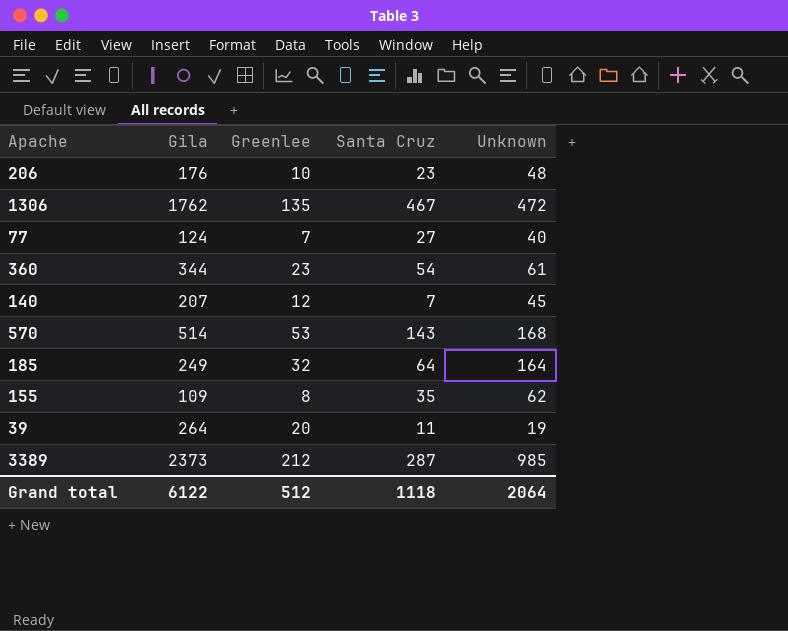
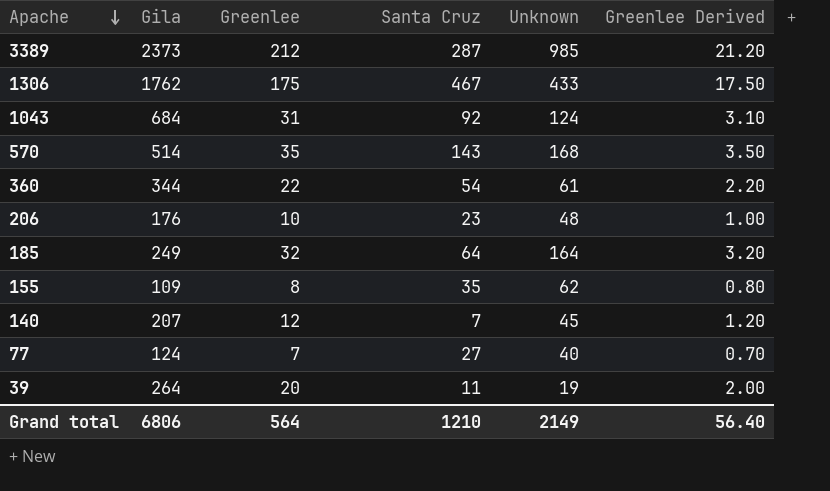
row order: none -> Apache descending
column Greenlee Derived | formula: none -> [Greenlee] * 0.1
1306 | Greenlee: 135 -> 175
1306 | Unknown: 472 -> 433
row 1043: none -> 684 | 31 | 92 | 124 | 3.10
570 | Greenlee: 53 -> 35
360 | Greenlee: 23 -> 22
Grand total | Gila: 6122 -> 6806
Grand total | Greenlee: 512 -> 564
Grand total | Santa Cruz: 1118 -> 1210
Grand total | Unknown: 2064 -> 2149

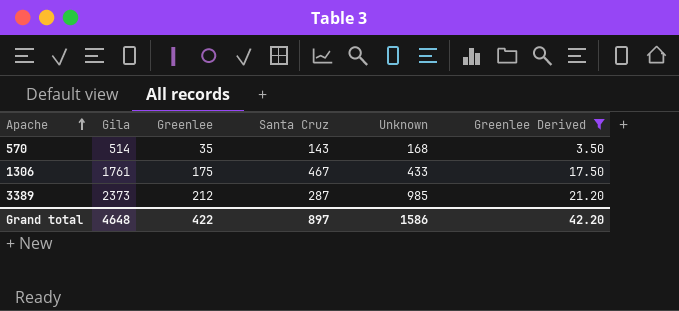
filter: none -> Greenlee Derived >= 3.50
row order: Apache descending -> Apache ascending
1306 | Gila: 1762 -> 1761
Grand total | Gila: 6806 -> 4648
Grand total | Greenlee: 564 -> 422
Grand total | Santa Cruz: 1210 -> 897
Grand total | Unknown: 2149 -> 1586
Grand total | Greenlee Derived: 56.40 -> 42.20

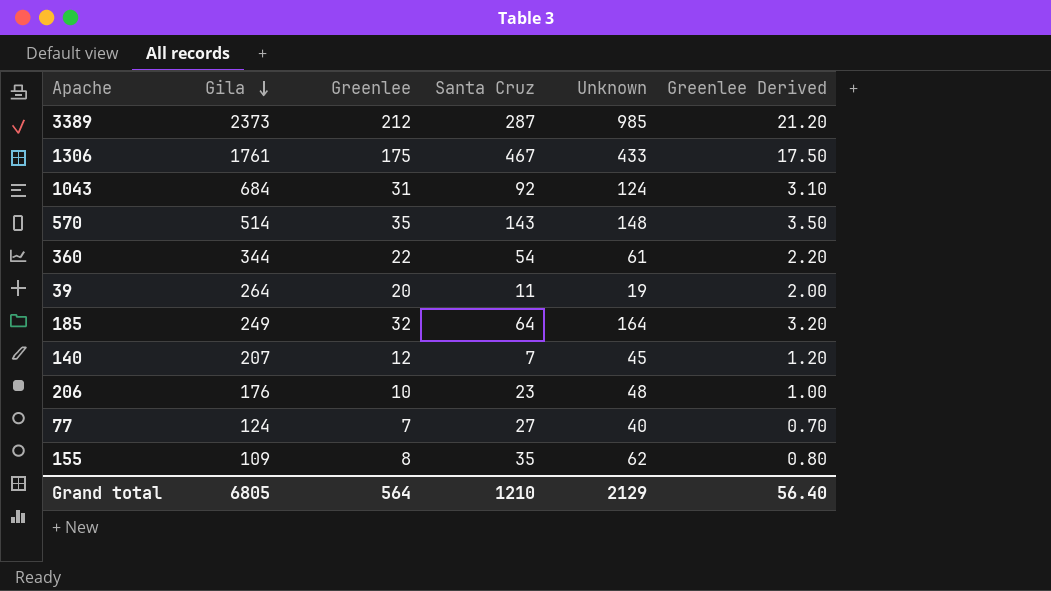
filter: Greenlee Derived >= 3.50 -> none
row order: Apache ascending -> Gila descending
570 | Unknown: 168 -> 148
Grand total | Gila: 4648 -> 6805
Grand total | Greenlee: 422 -> 564
Grand total | Santa Cruz: 897 -> 1210
Grand total | Unknown: 1586 -> 2129
Grand total | Greenlee Derived: 42.20 -> 56.40

